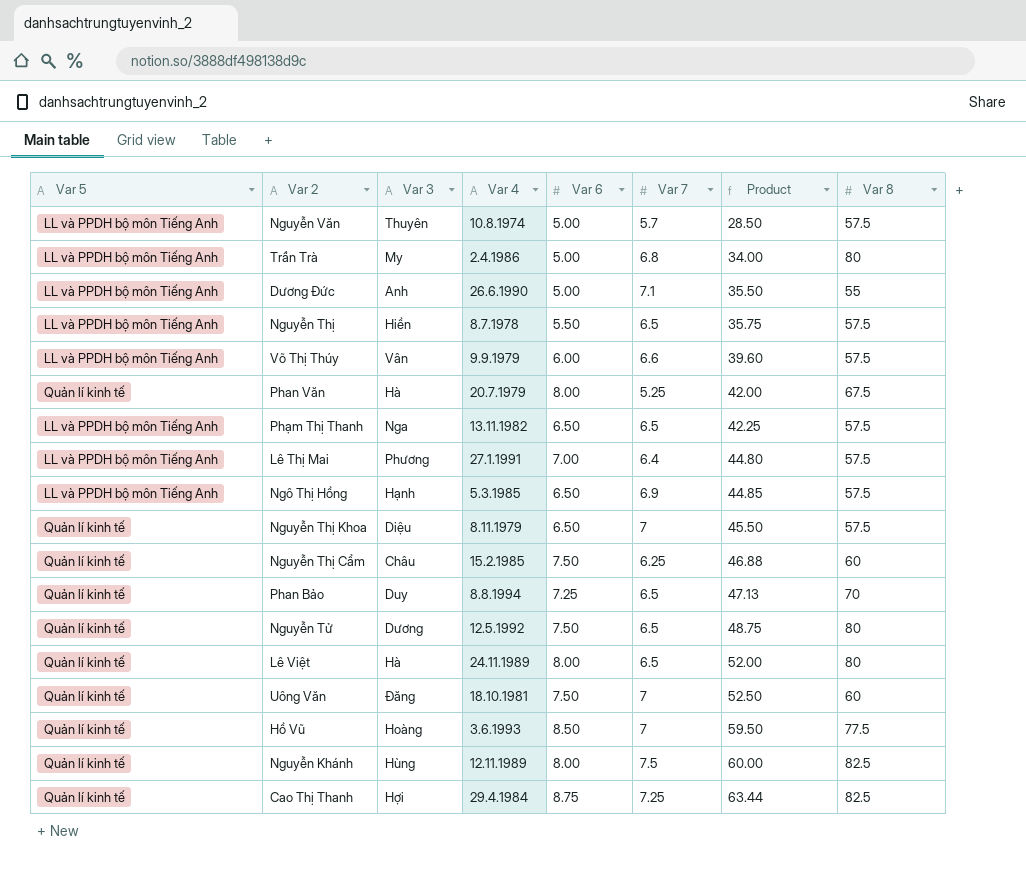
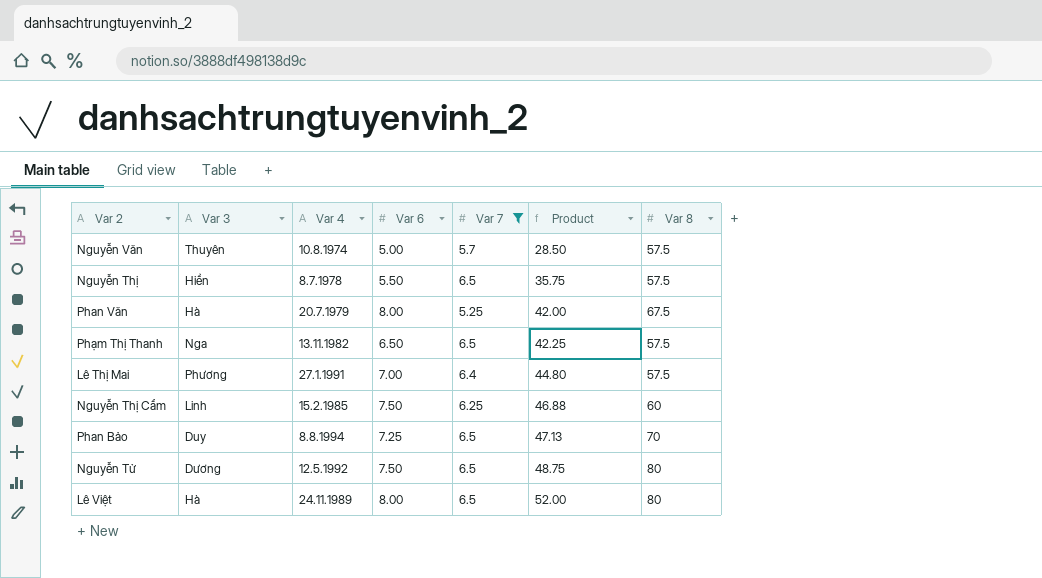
filter: none -> Var 7 <= 6.5
column Var 5 | position: 1 -> none
Nguyễn Thị Cẩm | Var 3: Châu -> Linh

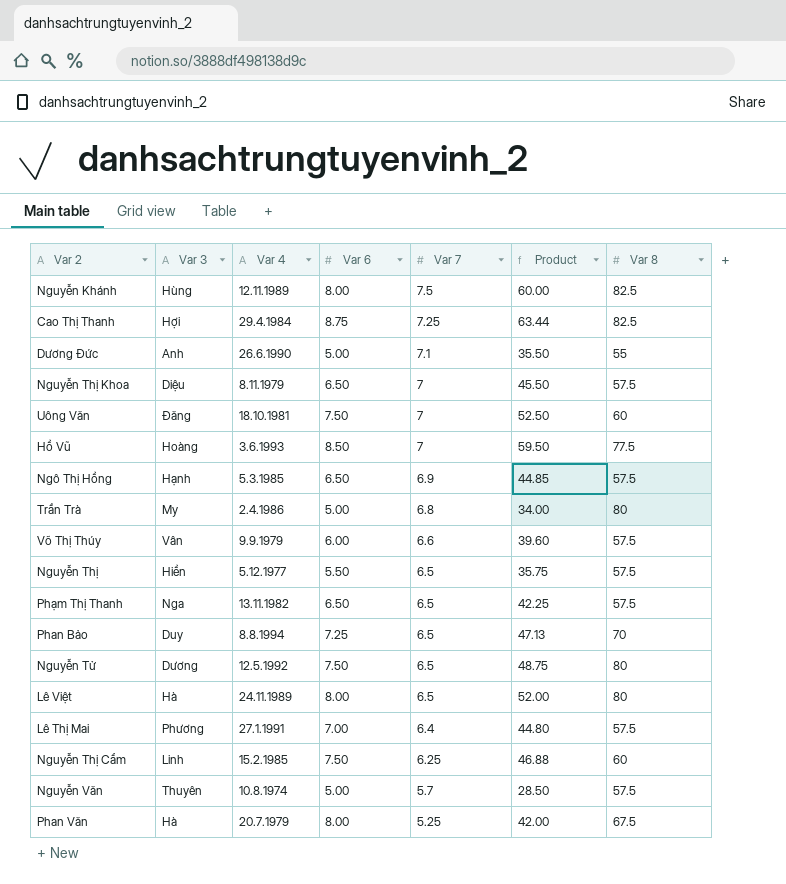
filter: Var 7 <= 6.5 -> none
row order: Product ascending -> Var 7 descending
Nguyễn Thị | Var 4: 8.7.1978 -> 5.12.1977

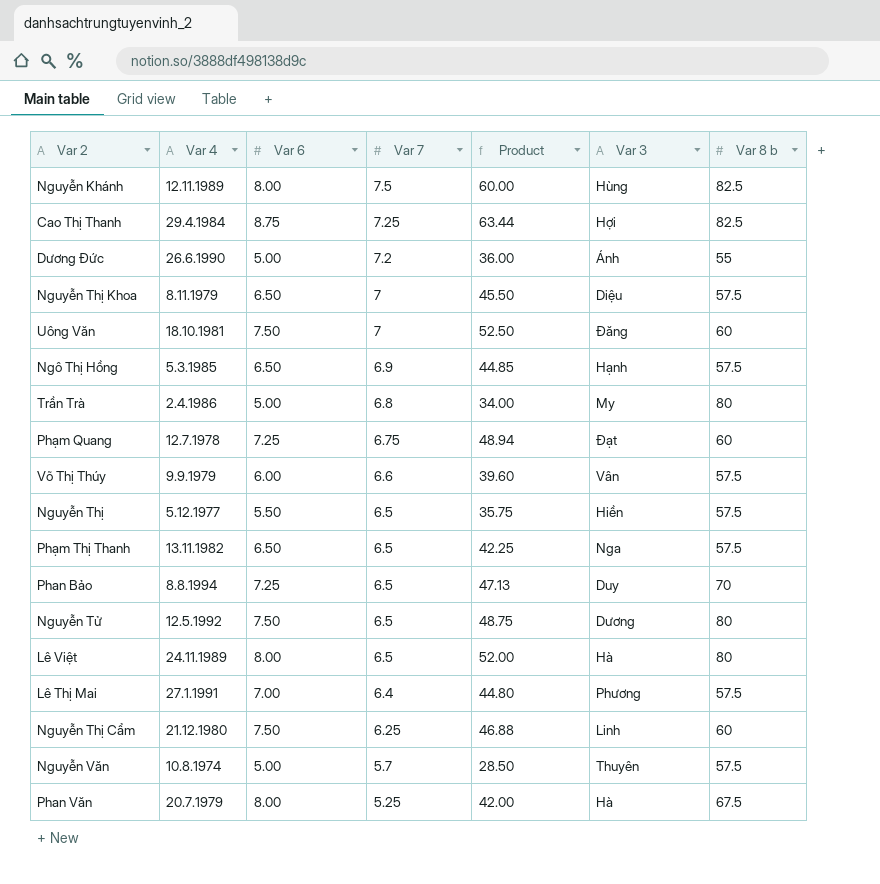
column Var 3 | position: 2 -> 6
column name: Var 8 -> Var 8 b
row Hồ Vũ: Hoàng | 3.6.1993 | 8.50 | 7 | 59.50 | 77.5 -> none
Dương Đức | Var 7: 7.1 -> 7.2
Dương Đức | Product: 35.50 -> 36.00
Dương Đức | Var 3: Anh -> Ánh
row Phạm Quang: none -> 12.7.1978 | 7.25 | 6.75 | 48.94 | Đạt | 60
Nguyễn Thị Cẩm | Var 4: 15.2.1985 -> 21.12.1980

